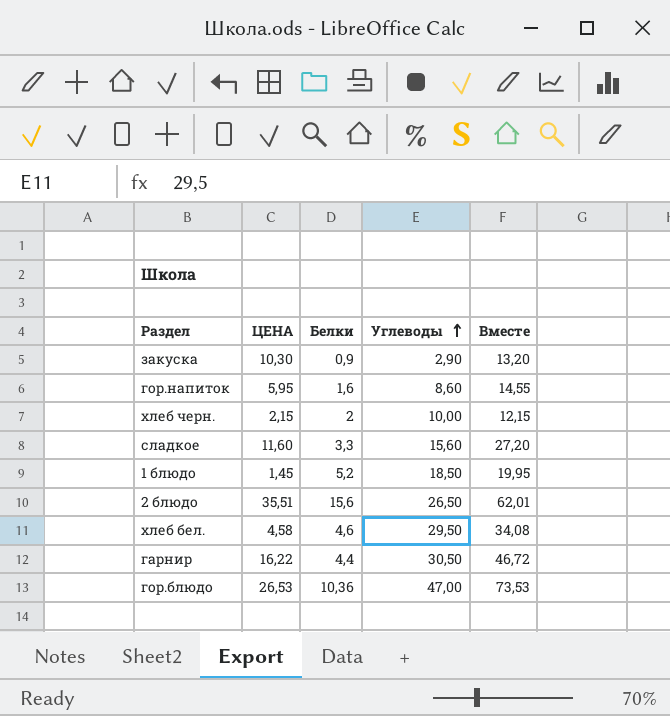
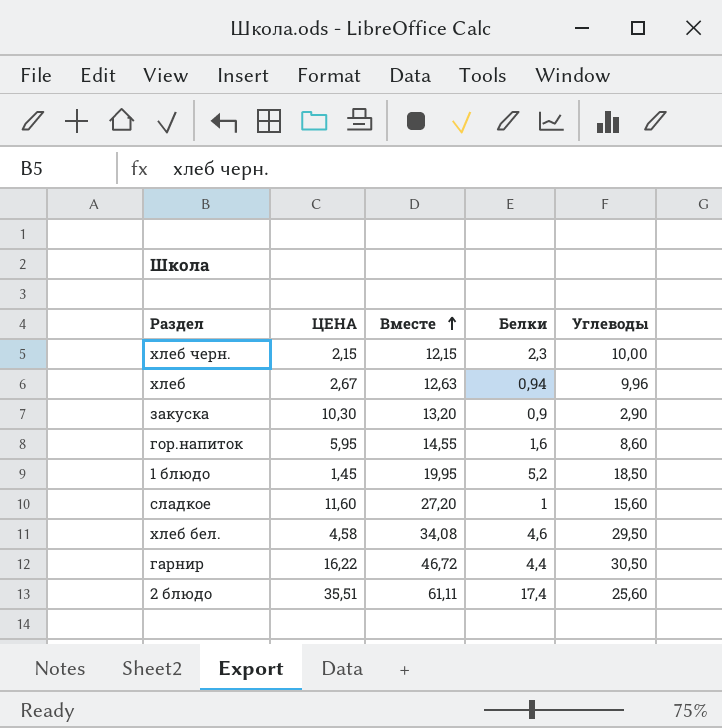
row order: Углеводы ascending -> Вместе ascending
column Вместе | position: 5 -> 3
row гор.блюдо: 26,53 | 10,36 | 47,00 | 73,53 -> none
хлеб черн. | Белки: 2 -> 2,3
row хлеб: none -> 2,67 | 12,63 | 0,94 | 9,96
сладкое | Белки: 3,3 -> 1
2 блюдо | Вместе: 62,01 -> 61,11
2 блюдо | Белки: 15,6 -> 17,4
2 блюдо | Углеводы: 26,50 -> 25,60

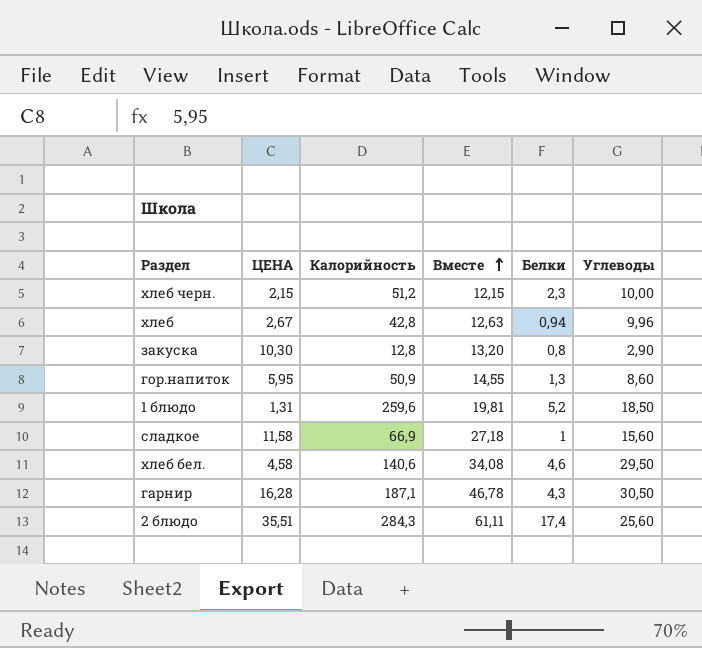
column Калорийность | position: none -> 3
закуска | Белки: 0,9 -> 0,8
гор.напиток | Белки: 1,6 -> 1,3
1 блюдо | ЦЕНА: 1,45 -> 1,31
1 блюдо | Вместе: 19,95 -> 19,81
сладкое | ЦЕНА: 11,60 -> 11,58
сладкое | Вместе: 27,20 -> 27,18
гарнир | ЦЕНА: 16,22 -> 16,28
гарнир | Вместе: 46,72 -> 46,78
гарнир | Белки: 4,4 -> 4,3

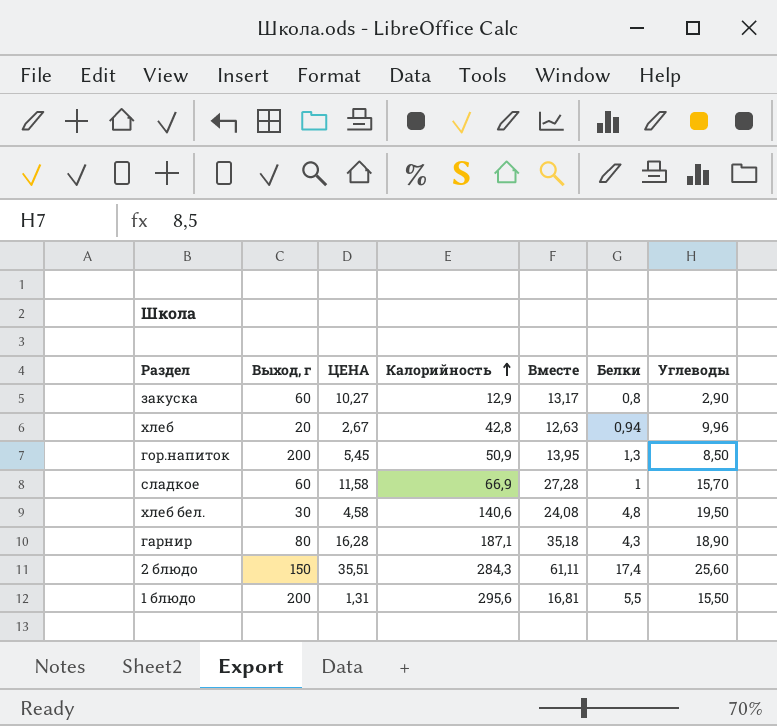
row order: Вместе ascending -> Калорийность ascending
column Выход, г | position: none -> 2
row хлеб черн.: 2,15 | 51,2 | 12,15 | 2,3 | 10,00 -> none
закуска | ЦЕНА: 10,30 -> 10,27
закуска | Калорийность: 12,8 -> 12,9
закуска | Вместе: 13,20 -> 13,17
гор.напиток | ЦЕНА: 5,95 -> 5,45
гор.напиток | Вместе: 14,55 -> 13,95
гор.напиток | Углеводы: 8,60 -> 8,50
сладкое | Вместе: 27,18 -> 27,28
сладкое | Углеводы: 15,60 -> 15,70
хлеб бел. | Вместе: 34,08 -> 24,08
хлеб бел. | Белки: 4,6 -> 4,8
хлеб бел. | Углеводы: 29,50 -> 19,50
гарнир | Вместе: 46,78 -> 35,18
гарнир | Углеводы: 30,50 -> 18,90
1 блюдо | Калорийность: 259,6 -> 295,6
1 блюдо | Вместе: 19,81 -> 16,81
1 блюдо | Белки: 5,2 -> 5,5
1 блюдо | Углеводы: 18,50 -> 15,50

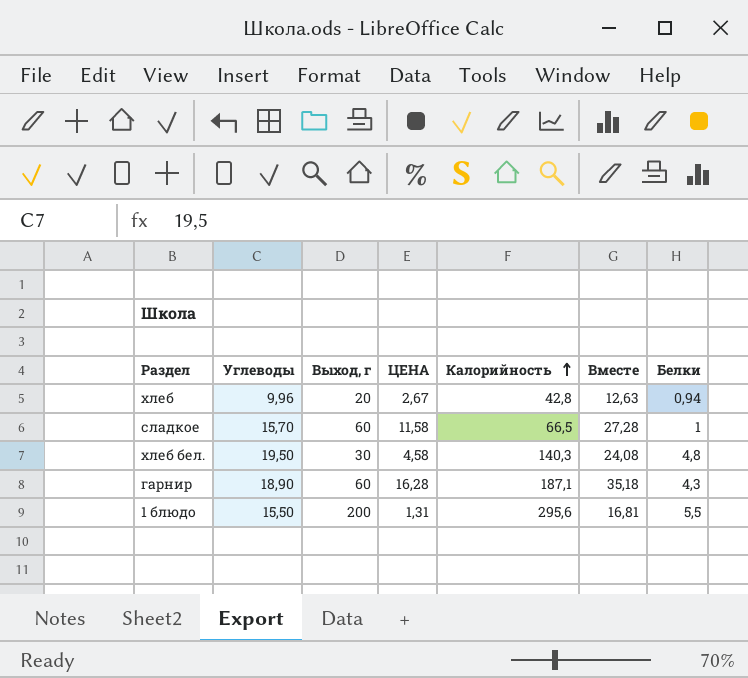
column Углеводы | position: 7 -> 2
row закуска: 60 | 10,27 | 12,9 | 13,17 | 0,8 | 2,90 -> none
row гор.напиток: 200 | 5,45 | 50,9 | 13,95 | 1,3 | 8,50 -> none
row 2 блюдо: 150 | 35,51 | 284,3 | 61,11 | 17,4 | 25,60 -> none
сладкое | Калорийность: 66,9 -> 66,5
хлеб бел. | Калорийность: 140,6 -> 140,3
гарнир | Выход, г: 80 -> 60

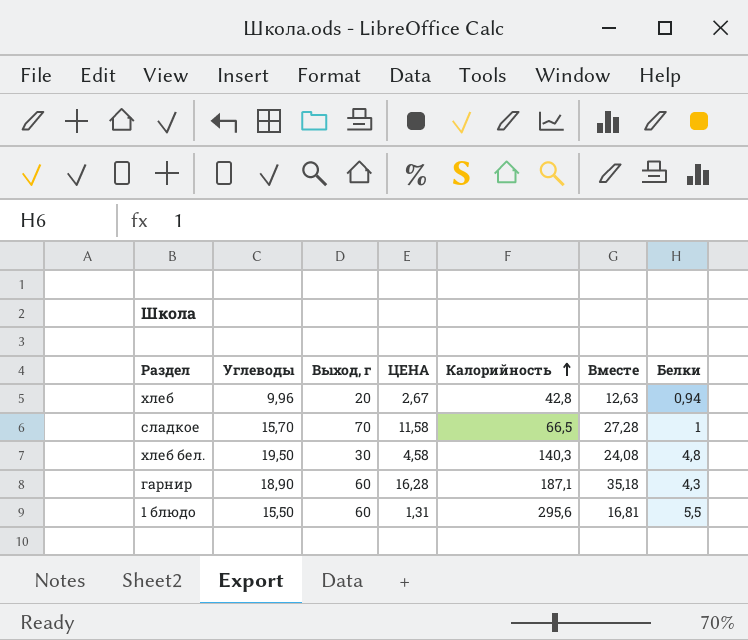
сладкое | Выход, г: 60 -> 70
1 блюдо | Выход, г: 200 -> 60

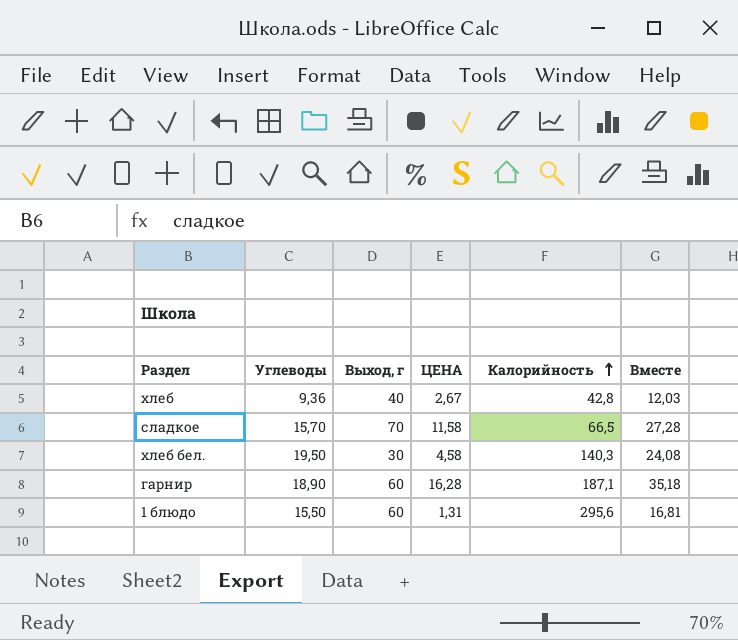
column Белки | position: 7 -> none
хлеб | Углеводы: 9,96 -> 9,36
хлеб | Выход, г: 20 -> 40
хлеб | Вместе: 12,63 -> 12,03

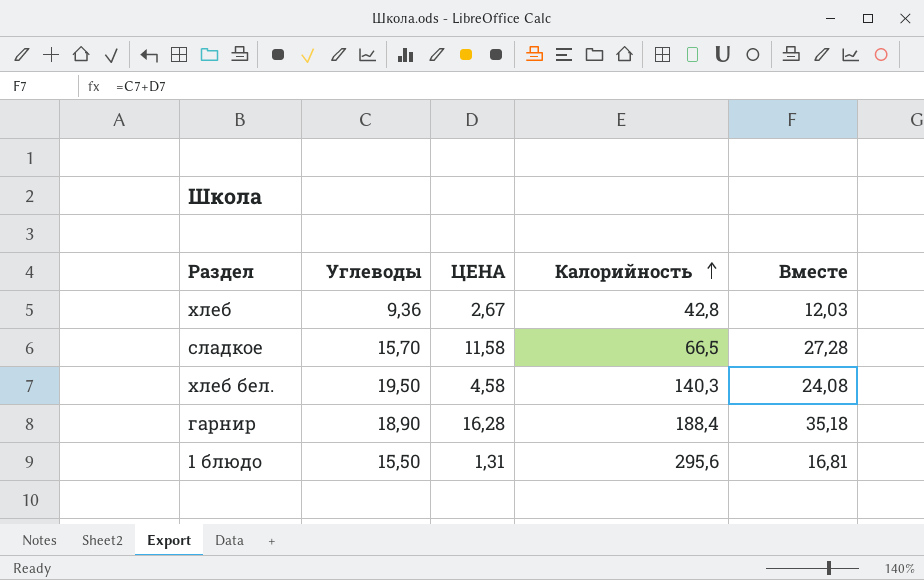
column Выход, г | position: 3 -> none
гарнир | Калорийность: 187,1 -> 188,4

